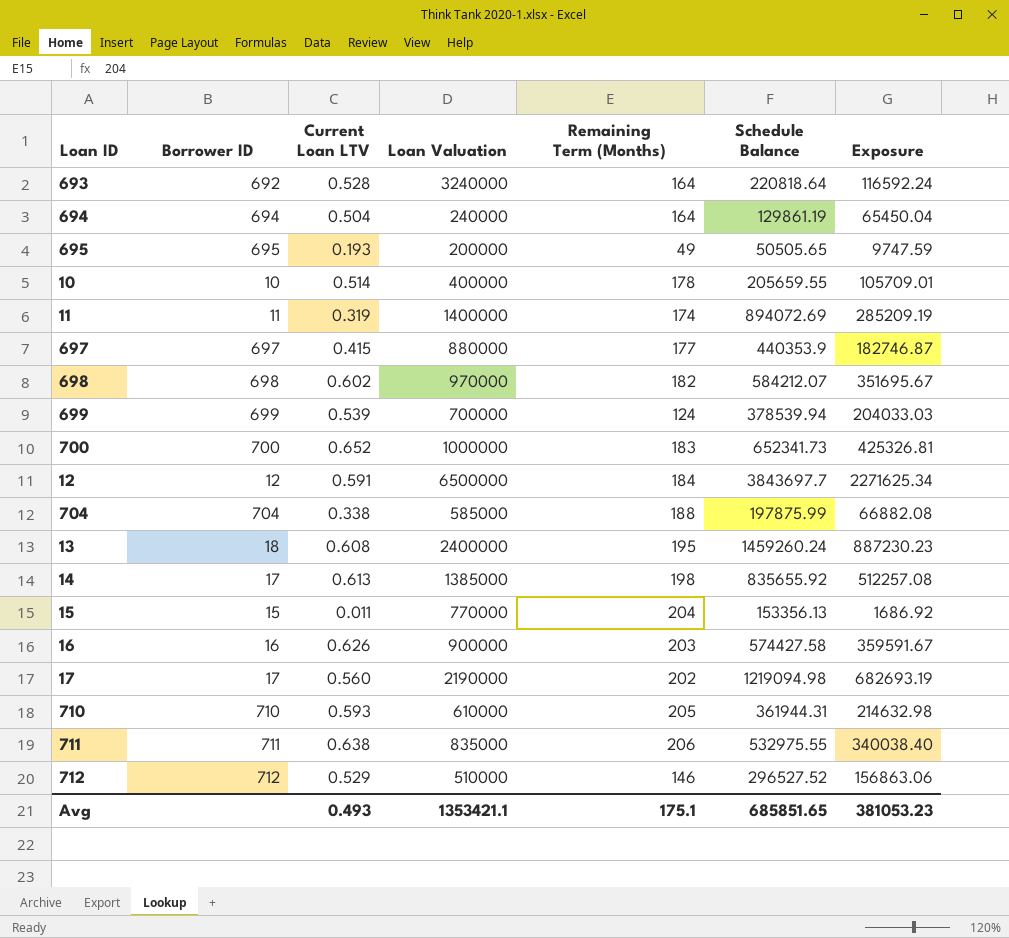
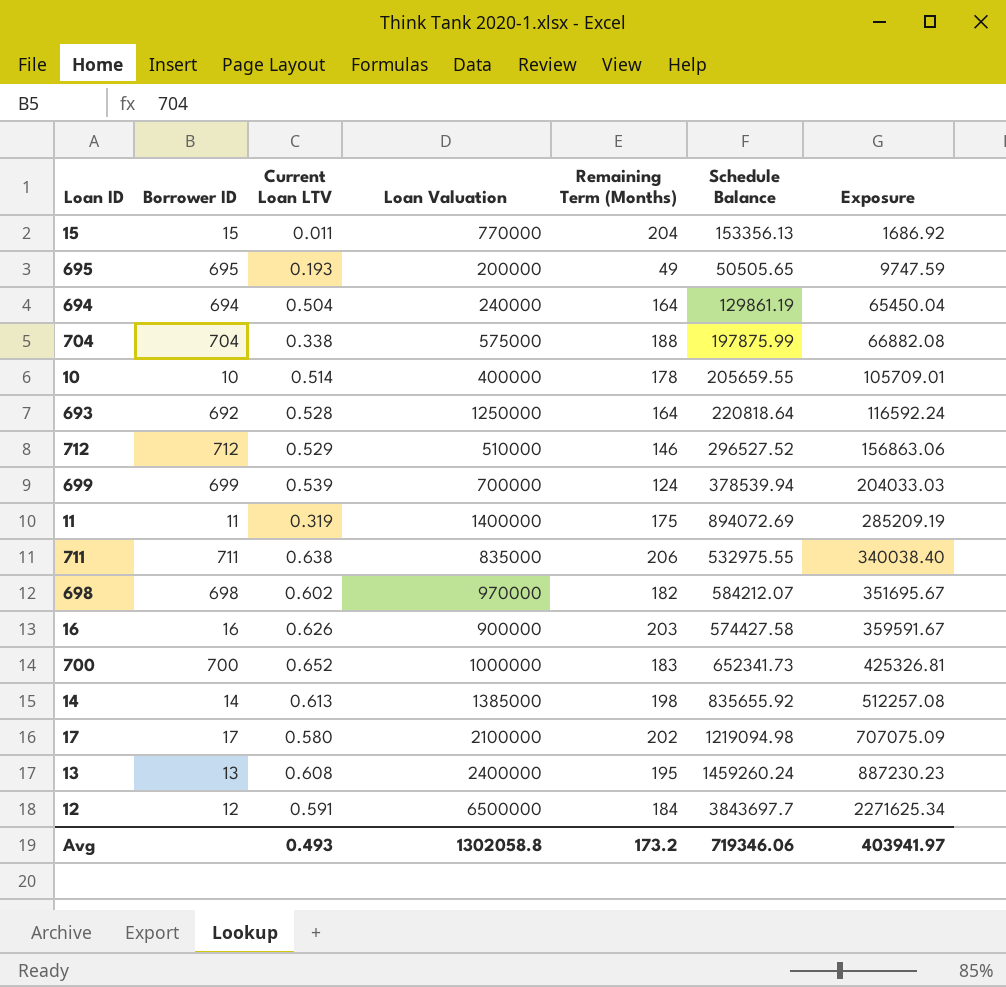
row order: none -> Exposure ascending
row 697: 697 | 0.415 | 880000 | 177 | 440353.9 | 182746.87 -> none
row 710: 710 | 0.593 | 610000 | 205 | 361944.31 | 214632.98 -> none
704 | Loan Valuation: 585000 -> 575000
693 | Loan Valuation: 3240000 -> 1250000
11 | Remaining Term (Months): 174 -> 175
14 | Borrower ID: 17 -> 14
17 | Current Loan LTV: 0.560 -> 0.580
17 | Loan Valuation: 2190000 -> 2100000
17 | Exposure: 682693.19 -> 707075.09
13 | Borrower ID: 18 -> 13
Avg | Loan Valuation: 1353421.1 -> 1302058.8
Avg | Remaining Term (Months): 175.1 -> 173.2
Avg | Schedule Balance: 685851.65 -> 719346.06
Avg | Exposure: 381053.23 -> 403941.97

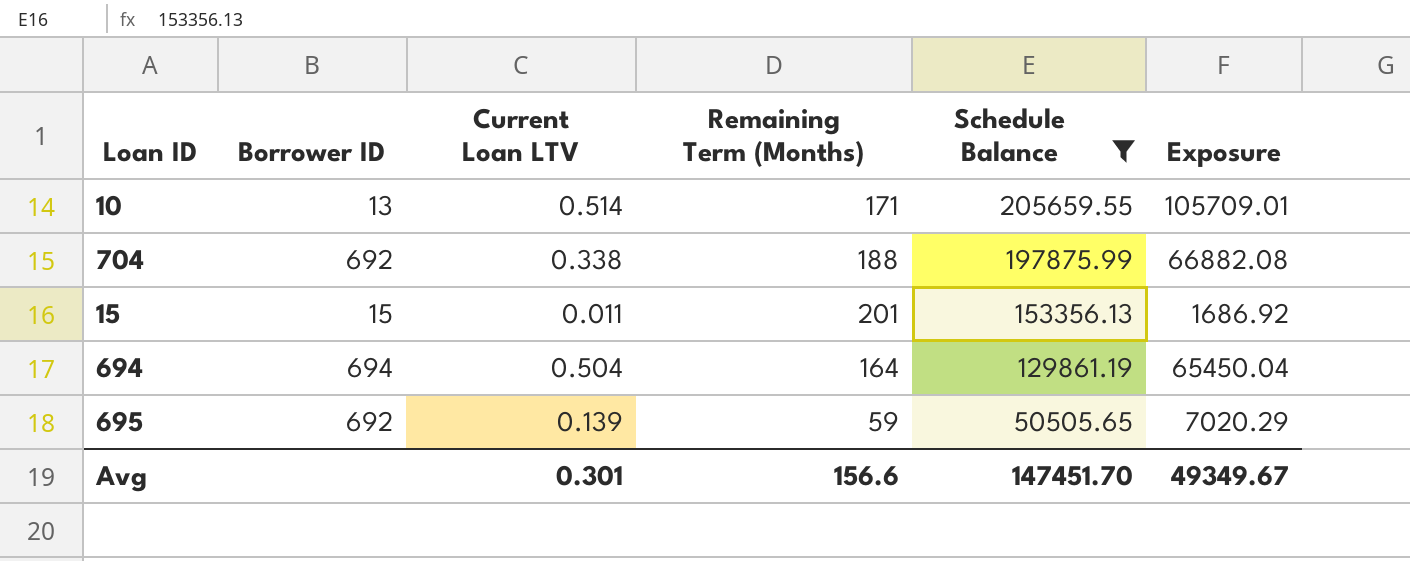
filter: none -> Schedule Balance <= 205659.55
row order: Exposure ascending -> Schedule Balance descending
column Loan Valuation | position: 4 -> none
10 | Borrower ID: 10 -> 13
10 | Remaining Term (Months): 178 -> 171
704 | Borrower ID: 704 -> 692
15 | Remaining Term (Months): 204 -> 201
695 | Borrower ID: 695 -> 692
695 | Current Loan LTV: 0.193 -> 0.139
695 | Remaining Term (Months): 49 -> 59
695 | Exposure: 9747.59 -> 7020.29
Avg | Current Loan LTV: 0.493 -> 0.301
Avg | Remaining Term (Months): 173.2 -> 156.6
Avg | Schedule Balance: 719346.06 -> 147451.70
Avg | Exposure: 403941.97 -> 49349.67

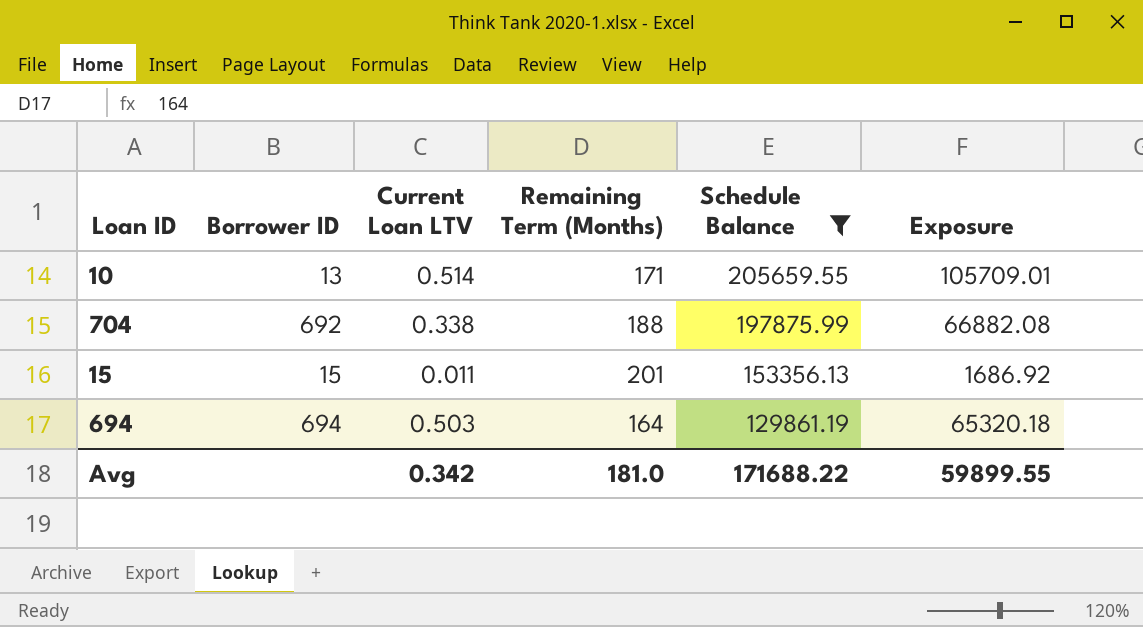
row 695: 692 | 0.139 | 59 | 50505.65 | 7020.29 -> none
694 | Current Loan LTV: 0.504 -> 0.503
694 | Exposure: 65450.04 -> 65320.18
Avg | Current Loan LTV: 0.301 -> 0.342
Avg | Remaining Term (Months): 156.6 -> 181.0
Avg | Schedule Balance: 147451.70 -> 171688.22
Avg | Exposure: 49349.67 -> 59899.55

